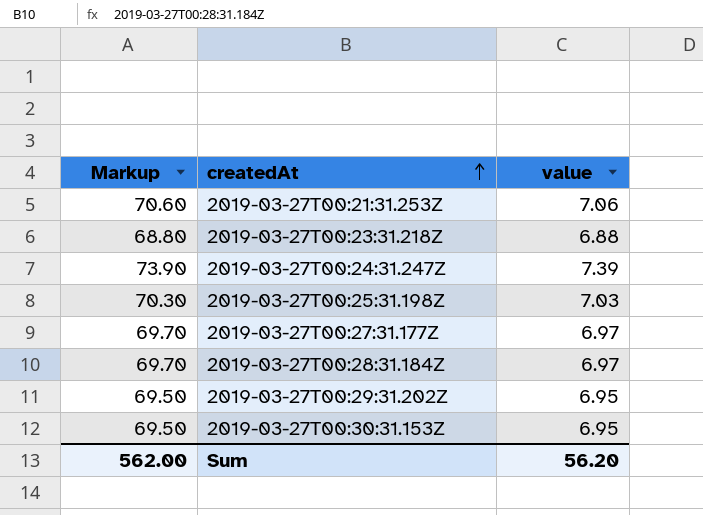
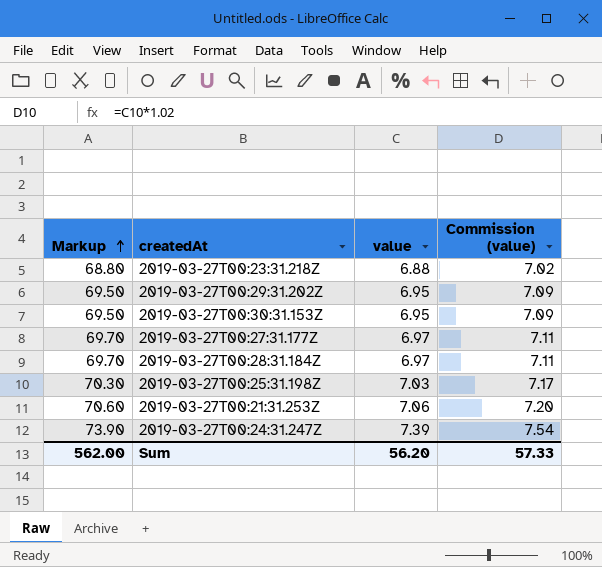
row order: createdAt ascending -> Markup ascending
column Commission (value) | formula: none -> [value] * 1.02

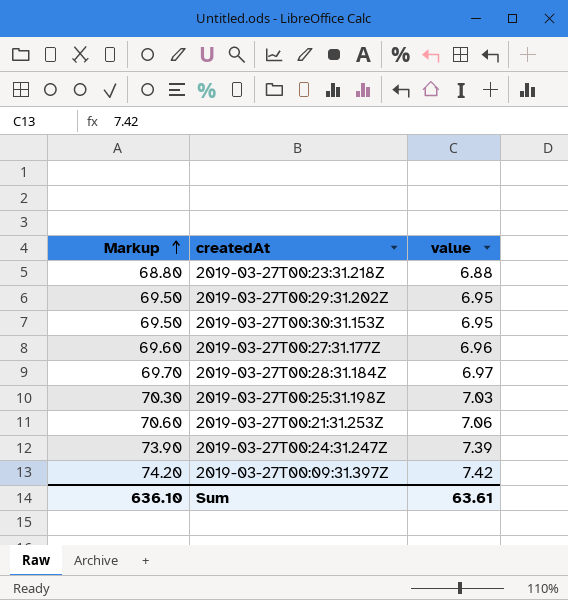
column Commission (value) | formula: [value] * 1.02 -> none
2019-03-27T00:27:31.177Z | Markup: 69.70 -> 69.60
2019-03-27T00:27:31.177Z | value: 6.97 -> 6.96
row 2019-03-27T00:09:31.397Z: none -> 74.20 | 7.42
Sum | Markup: 562.00 -> 636.10
Sum | value: 56.20 -> 63.61

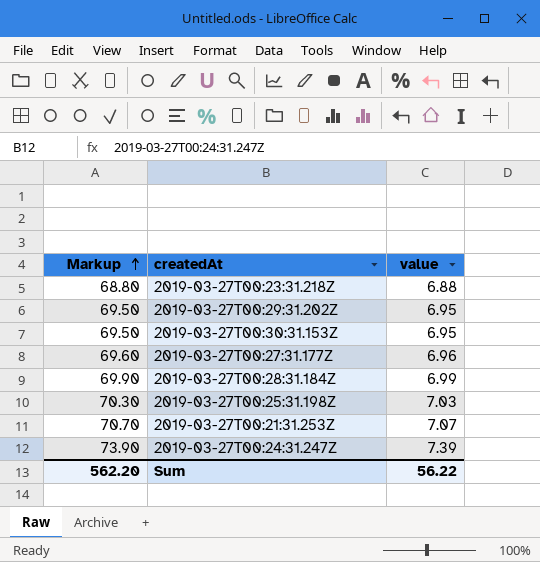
row 2019-03-27T00:09:31.397Z: 74.20 | 7.42 -> none
2019-03-27T00:28:31.184Z | Markup: 69.70 -> 69.90
2019-03-27T00:28:31.184Z | value: 6.97 -> 6.99
2019-03-27T00:21:31.253Z | Markup: 70.60 -> 70.70
2019-03-27T00:21:31.253Z | value: 7.06 -> 7.07
Sum | Markup: 636.10 -> 562.20
Sum | value: 63.61 -> 56.22

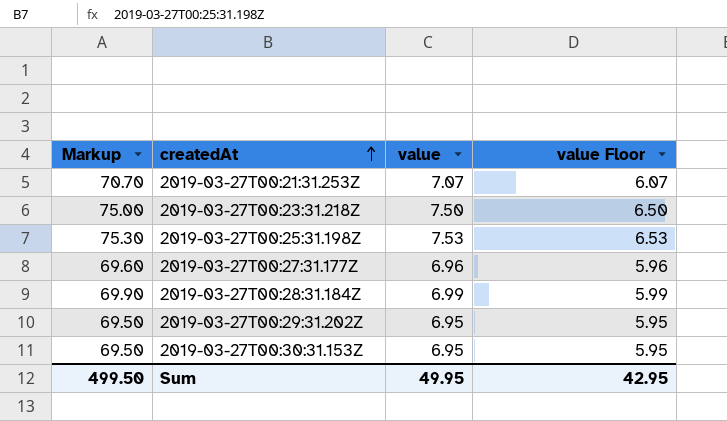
row order: Markup ascending -> createdAt ascending
column value Floor | formula: none -> [value] - 1
row 2019-03-27T00:24:31.247Z: 73.90 | 7.39 -> none
2019-03-27T00:23:31.218Z | Markup: 68.80 -> 75.00
2019-03-27T00:23:31.218Z | value: 6.88 -> 7.50
2019-03-27T00:25:31.198Z | Markup: 70.30 -> 75.30
2019-03-27T00:25:31.198Z | value: 7.03 -> 7.53
Sum | Markup: 562.20 -> 499.50
Sum | value: 56.22 -> 49.95

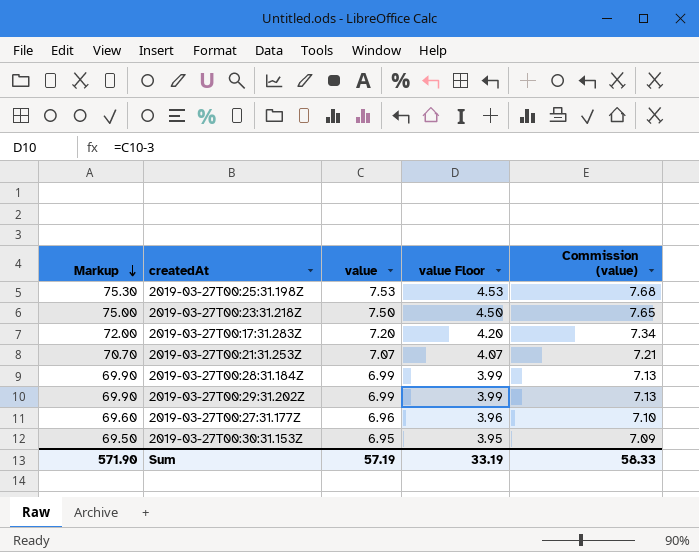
row order: createdAt ascending -> Markup descending
column value Floor | formula: [value] - 1 -> [value] - 3
column Commission (value) | formula: none -> [value] * 1.02
row 2019-03-27T00:17:31.283Z: none -> 72.00 | 7.20 | 4.20 | 7.34
2019-03-27T00:29:31.202Z | Markup: 69.50 -> 69.90
2019-03-27T00:29:31.202Z | value: 6.95 -> 6.99
Sum | Markup: 499.50 -> 571.90
Sum | value: 49.95 -> 57.19
Sum | value Floor: 42.95 -> 33.19

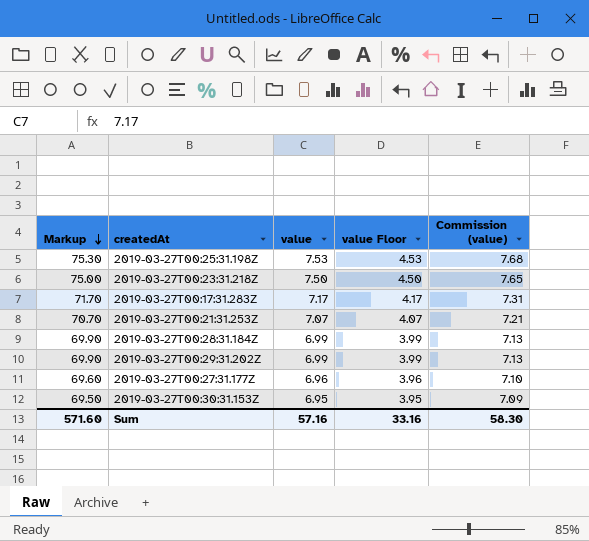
2019-03-27T00:17:31.283Z | Markup: 72.00 -> 71.70
2019-03-27T00:17:31.283Z | value: 7.20 -> 7.17
2019-03-27T00:17:31.283Z | value Floor: 4.20 -> 4.17
2019-03-27T00:17:31.283Z | Commission (value): 7.34 -> 7.31
Sum | Markup: 571.90 -> 571.60
Sum | value: 57.19 -> 57.16
Sum | value Floor: 33.19 -> 33.16
Sum | Commission (value): 58.33 -> 58.30

